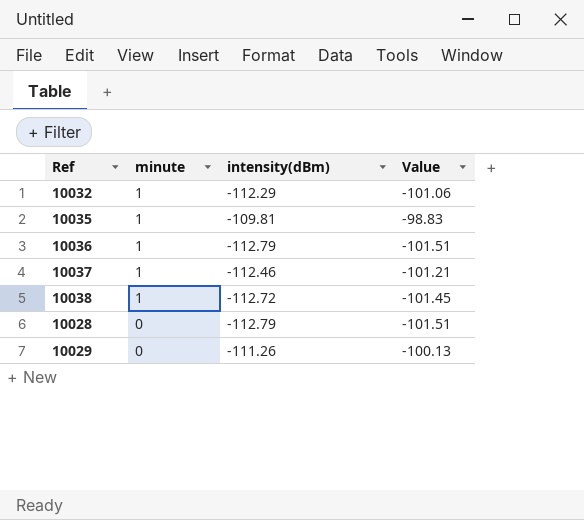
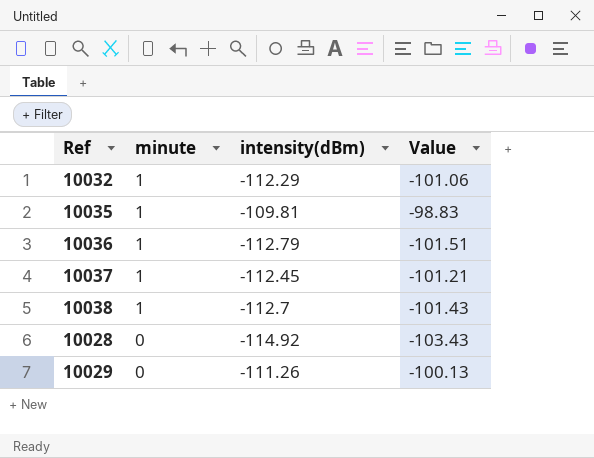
10037 | intensity(dBm): -112.46 -> -112.45
10038 | intensity(dBm): -112.72 -> -112.7
10038 | Value: -101.45 -> -101.43
10028 | intensity(dBm): -112.79 -> -114.92
10028 | Value: -101.51 -> -103.43

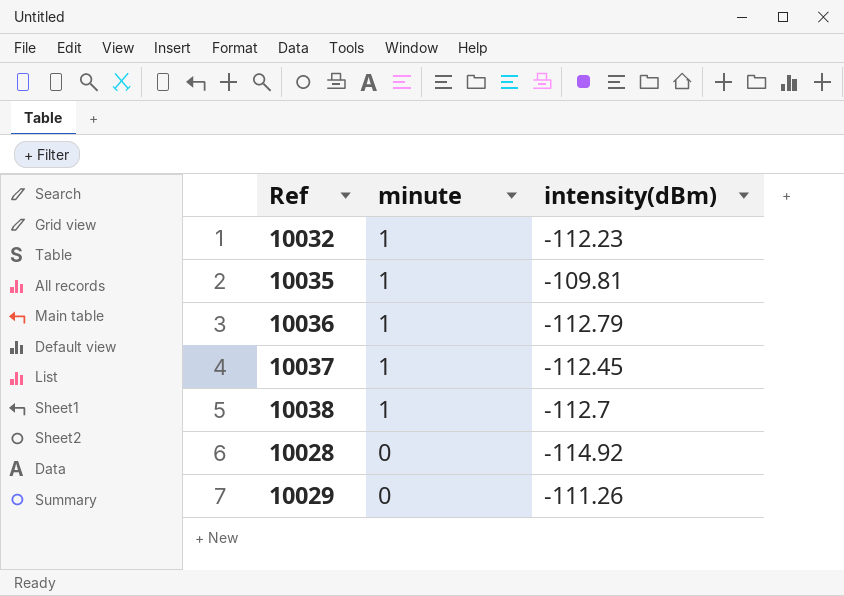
column Value | formula: [intensity(dBm)] * 0.9 -> none
10032 | intensity(dBm): -112.29 -> -112.23

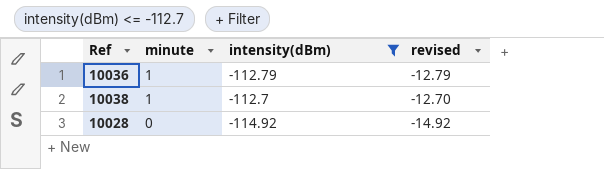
filter: none -> intensity(dBm) <= -112.7
column revised | formula: none -> [intensity(dBm)] + 100

